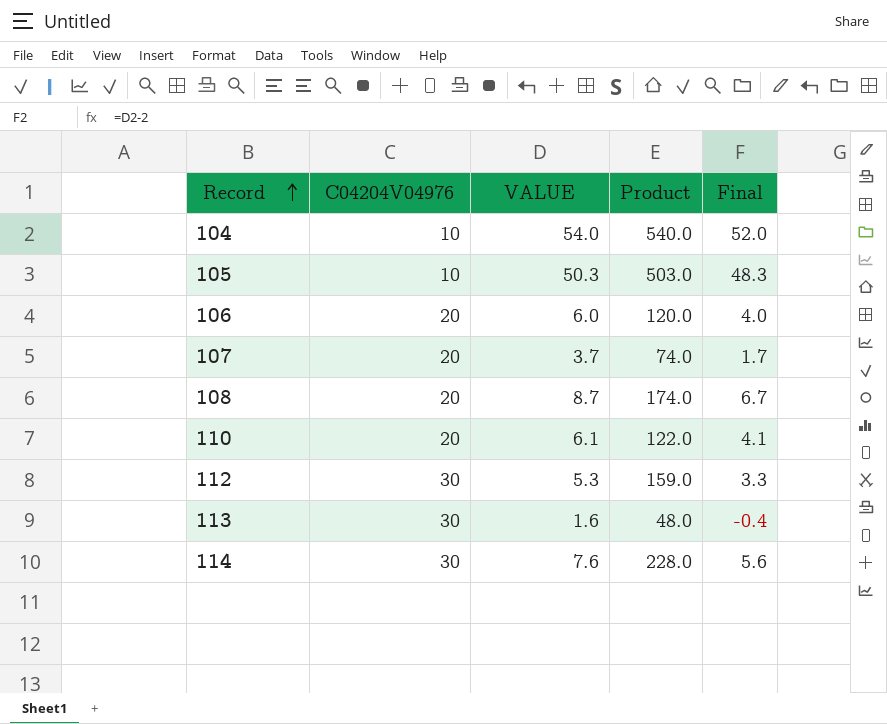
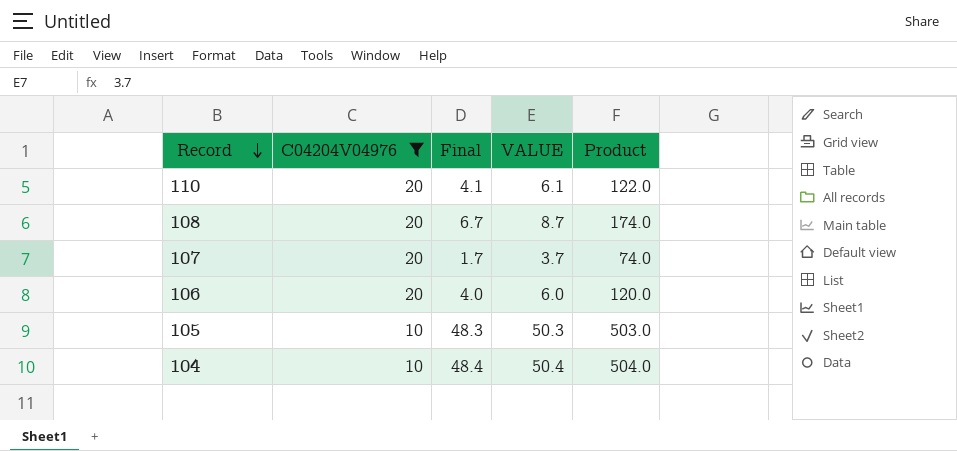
filter: none -> C04204V04976 != 30
row order: Record ascending -> Record descending
column Final | position: 5 -> 3
104 | Final: 52.0 -> 48.4
104 | VALUE: 54.0 -> 50.4
104 | Product: 540.0 -> 504.0

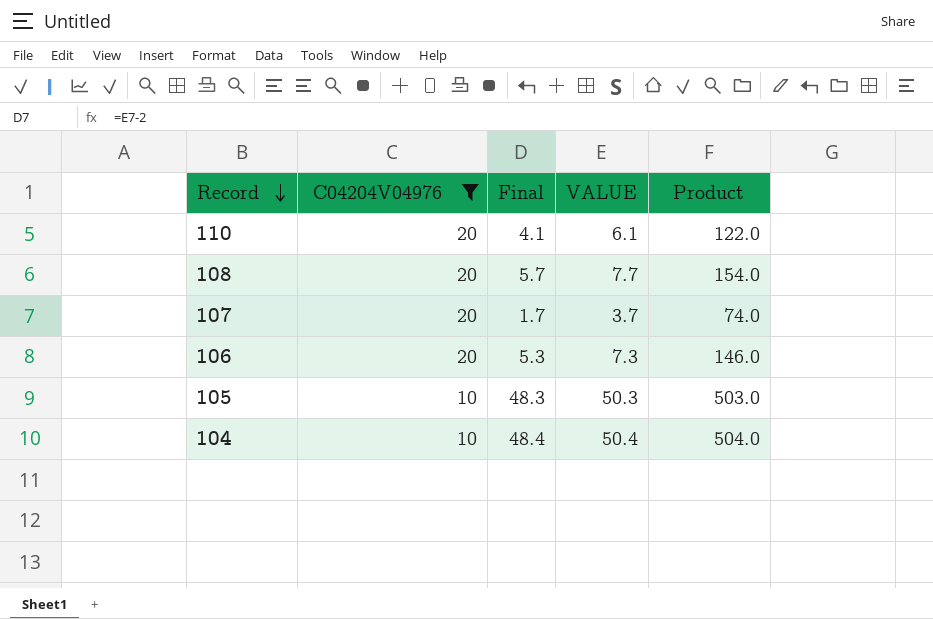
108 | Final: 6.7 -> 5.7
108 | VALUE: 8.7 -> 7.7
108 | Product: 174.0 -> 154.0
106 | Final: 4.0 -> 5.3
106 | VALUE: 6.0 -> 7.3
106 | Product: 120.0 -> 146.0

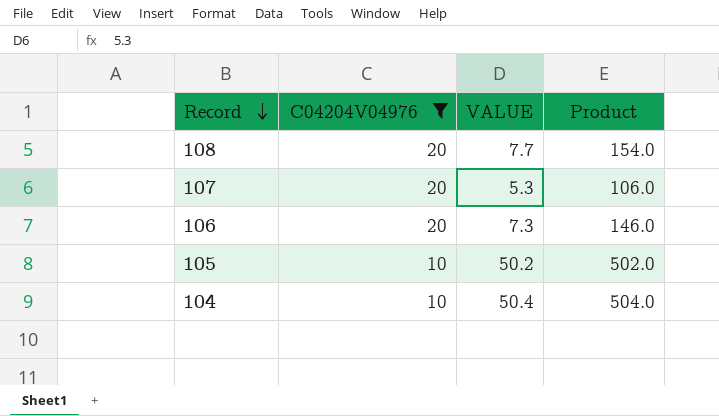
column Final | formula: [VALUE] - 2 -> none
row 110: 20 | 4.1 | 6.1 | 122.0 -> none
107 | VALUE: 3.7 -> 5.3
107 | Product: 74.0 -> 106.0
105 | VALUE: 50.3 -> 50.2
105 | Product: 503.0 -> 502.0

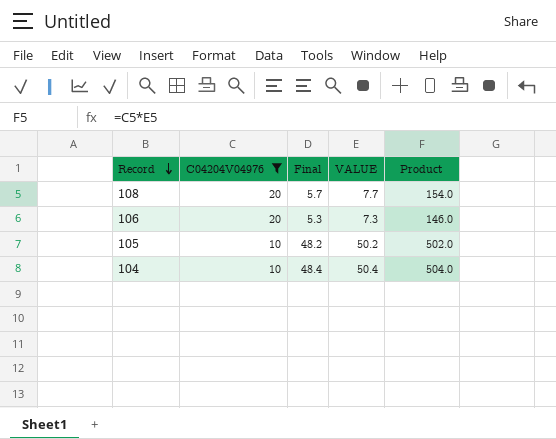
column Final | formula: none -> [VALUE] - 2
row 107: 20 | 5.3 | 106.0 -> none

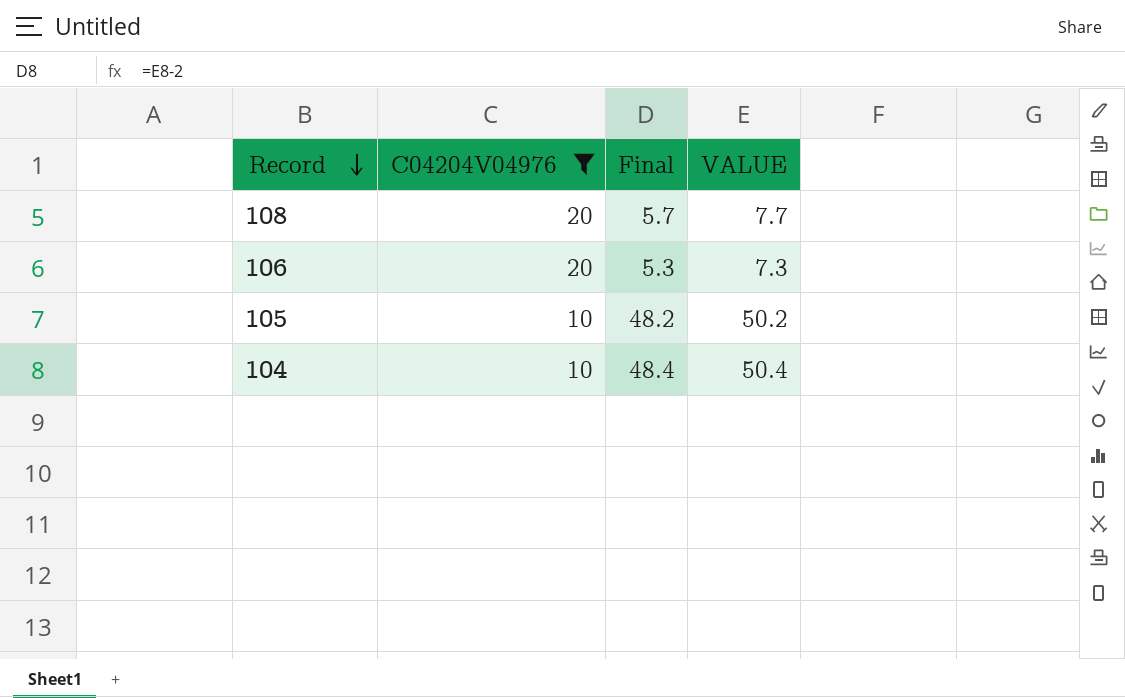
column Product | formula: [C04204V04976] * [VALUE] -> none

